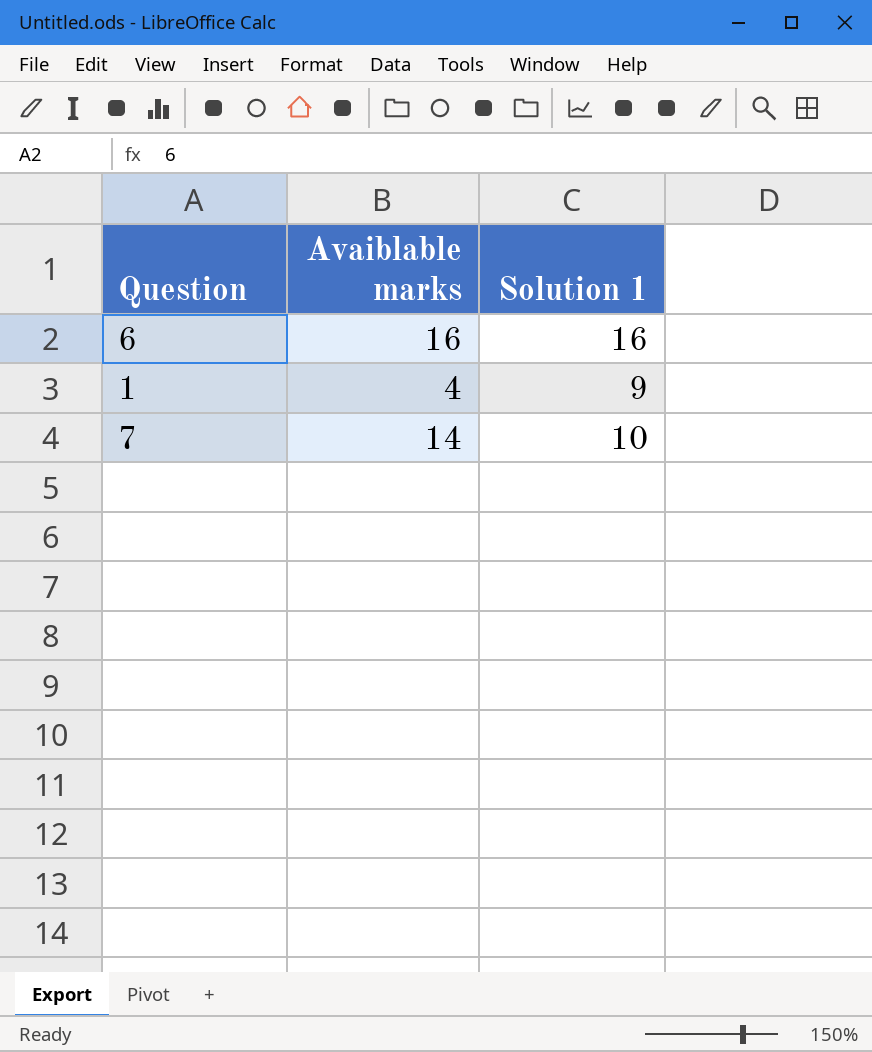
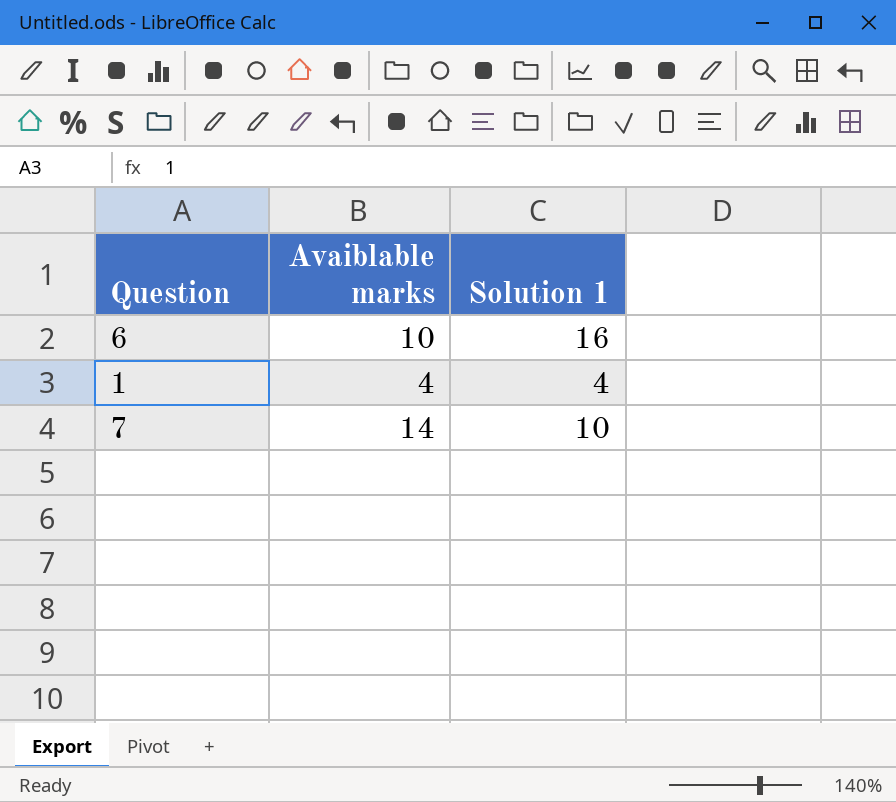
6 | Avaiblable marks: 16 -> 10
1 | Solution 1: 9 -> 4

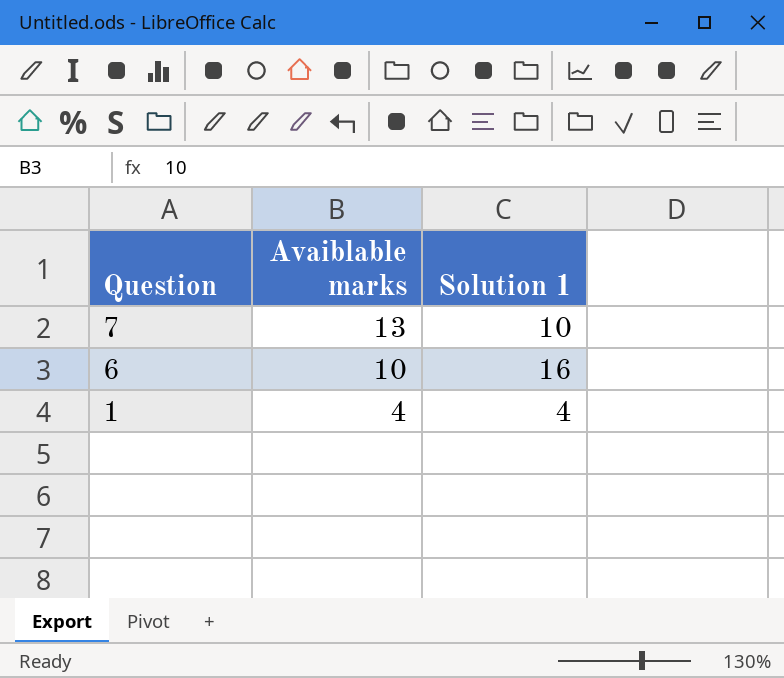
row order: none -> Question descending
7 | Avaiblable marks: 14 -> 13

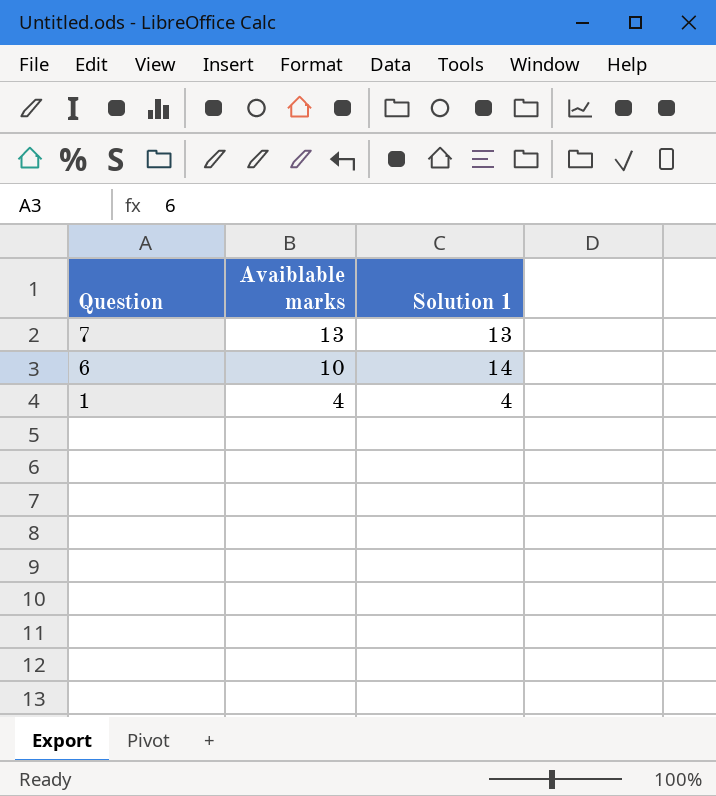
7 | Solution 1: 10 -> 13
6 | Solution 1: 16 -> 14

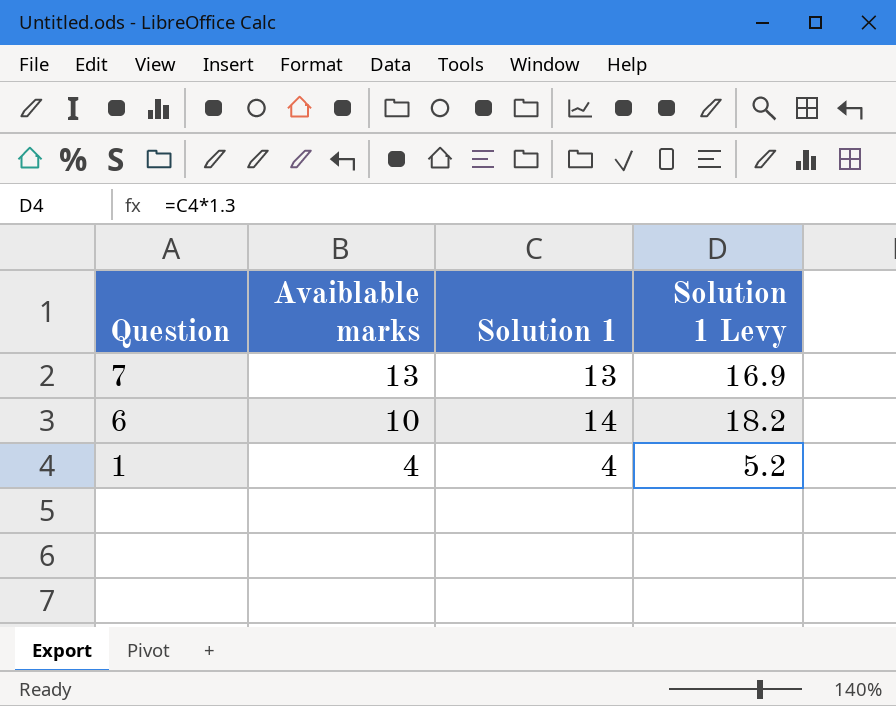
column Solution 1 Levy | formula: none -> [Solution 1] * 1.3

